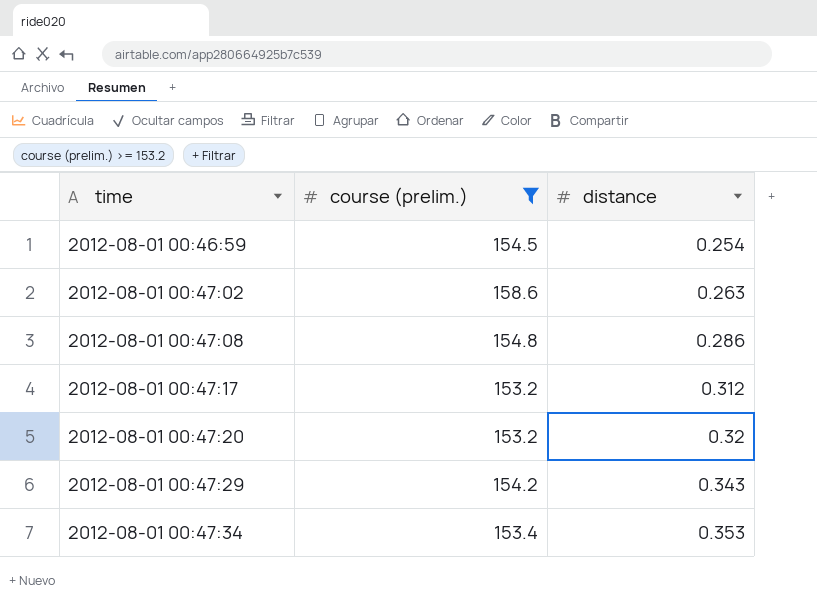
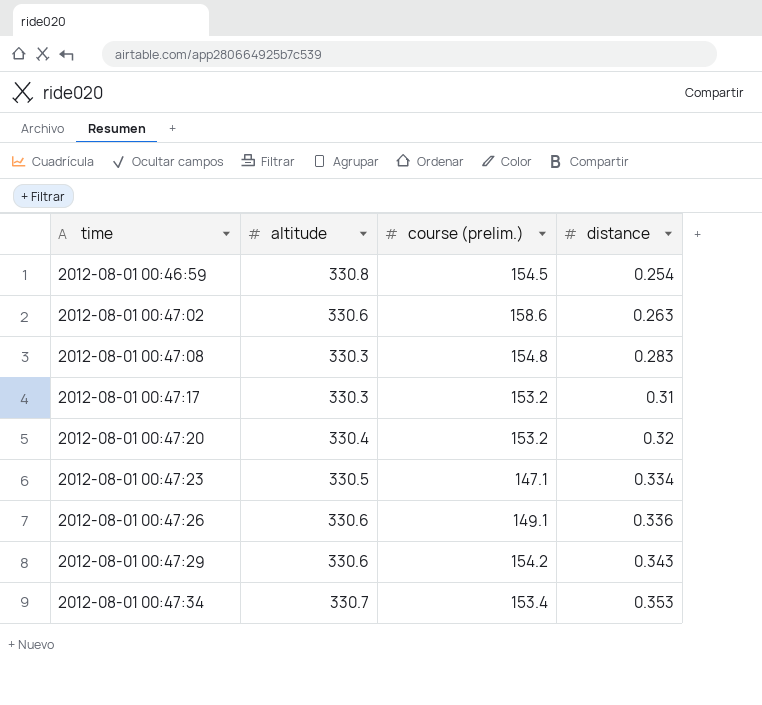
filter: course (prelim.) >= 153.2 -> none
column altitude | position: none -> 2
2012-08-01 00:47:08 | distance: 0.286 -> 0.283
2012-08-01 00:47:17 | distance: 0.312 -> 0.31

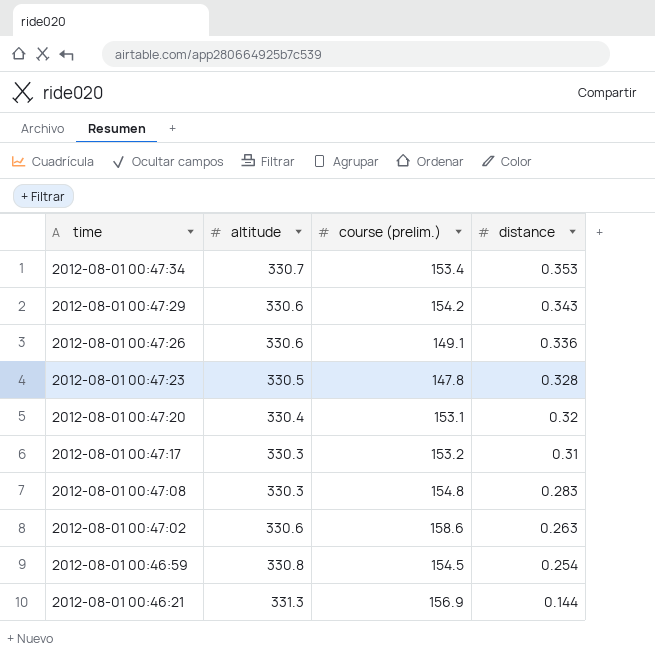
row order: time ascending -> time descending
2012-08-01 00:47:23 | course (prelim.): 147.1 -> 147.8
2012-08-01 00:47:23 | distance: 0.334 -> 0.328
2012-08-01 00:47:20 | course (prelim.): 153.2 -> 153.1
row 2012-08-01 00:46:21: none -> 331.3 | 156.9 | 0.144

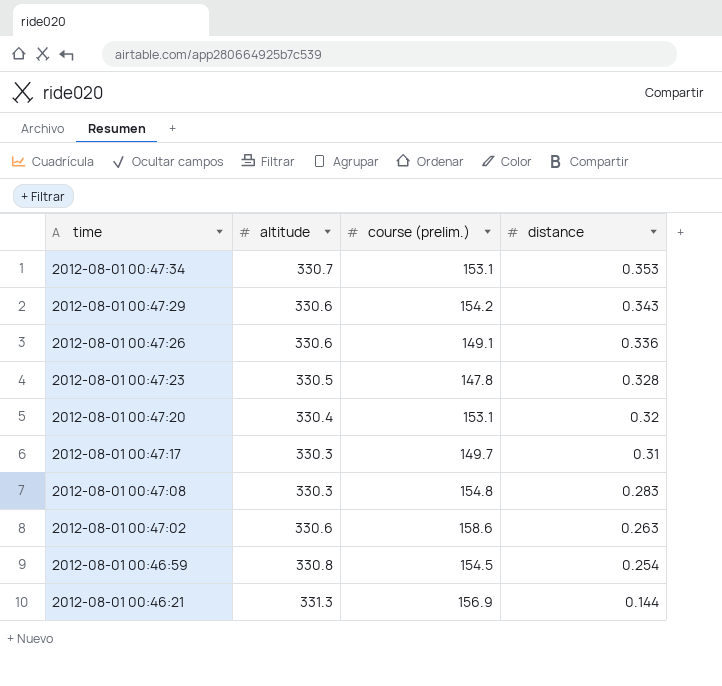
2012-08-01 00:47:34 | course (prelim.): 153.4 -> 153.1
2012-08-01 00:47:17 | course (prelim.): 153.2 -> 149.7

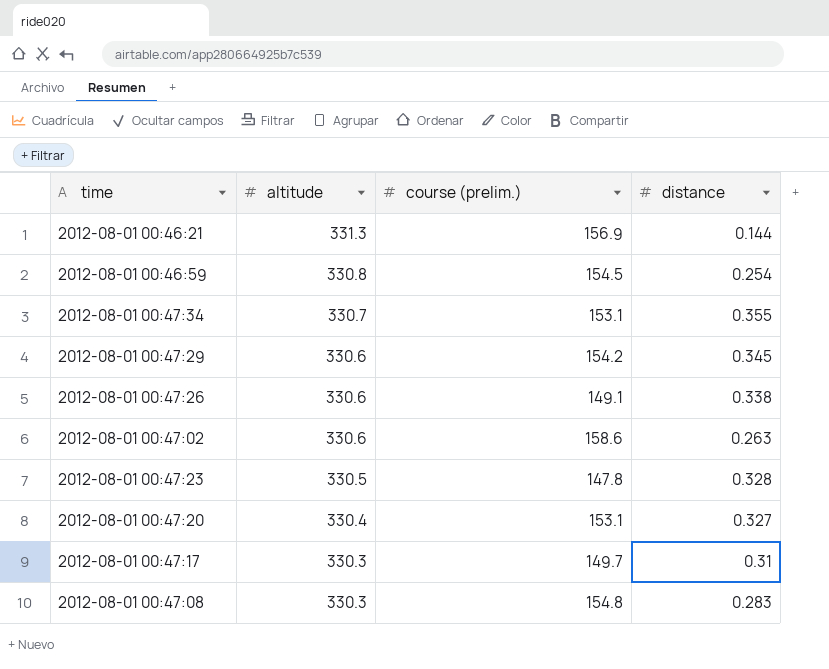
row order: time descending -> altitude descending
2012-08-01 00:47:34 | distance: 0.353 -> 0.355
2012-08-01 00:47:29 | distance: 0.343 -> 0.345
2012-08-01 00:47:26 | distance: 0.336 -> 0.338
2012-08-01 00:47:20 | distance: 0.32 -> 0.327

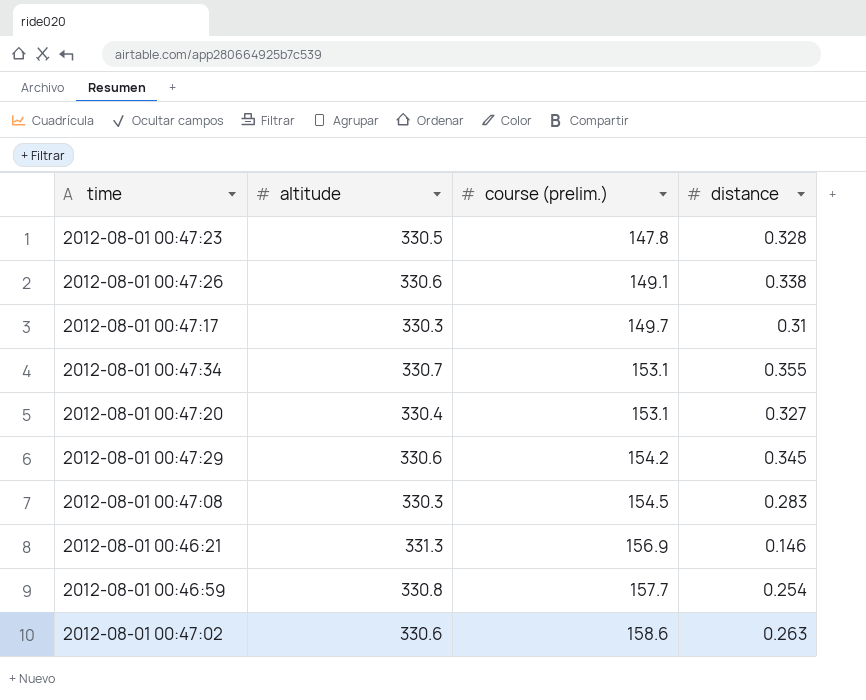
row order: altitude descending -> course (prelim.) ascending
2012-08-01 00:47:08 | course (prelim.): 154.8 -> 154.5
2012-08-01 00:46:21 | distance: 0.144 -> 0.146
2012-08-01 00:46:59 | course (prelim.): 154.5 -> 157.7

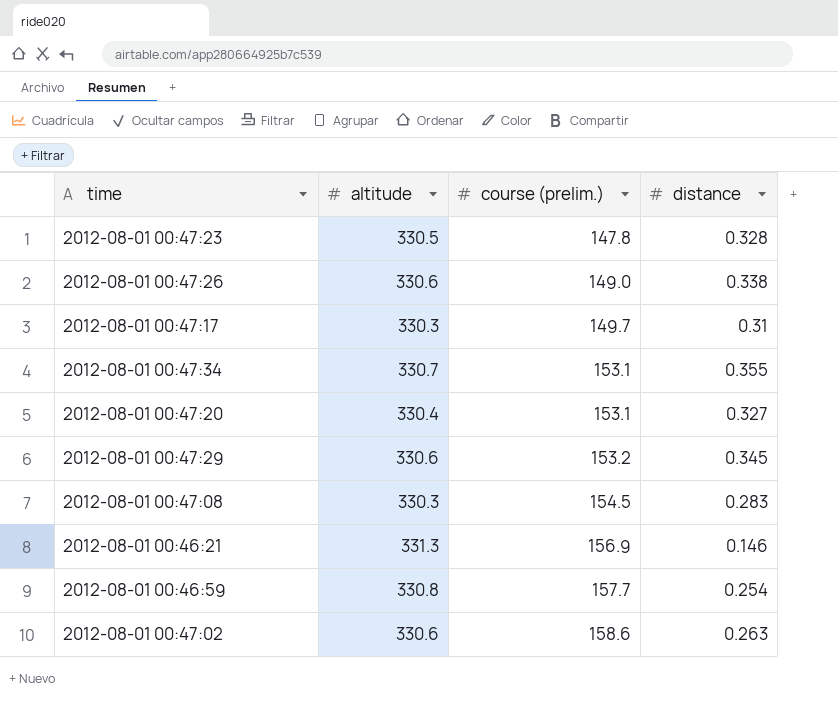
2012-08-01 00:47:26 | course (prelim.): 149.1 -> 149.0
2012-08-01 00:47:29 | course (prelim.): 154.2 -> 153.2

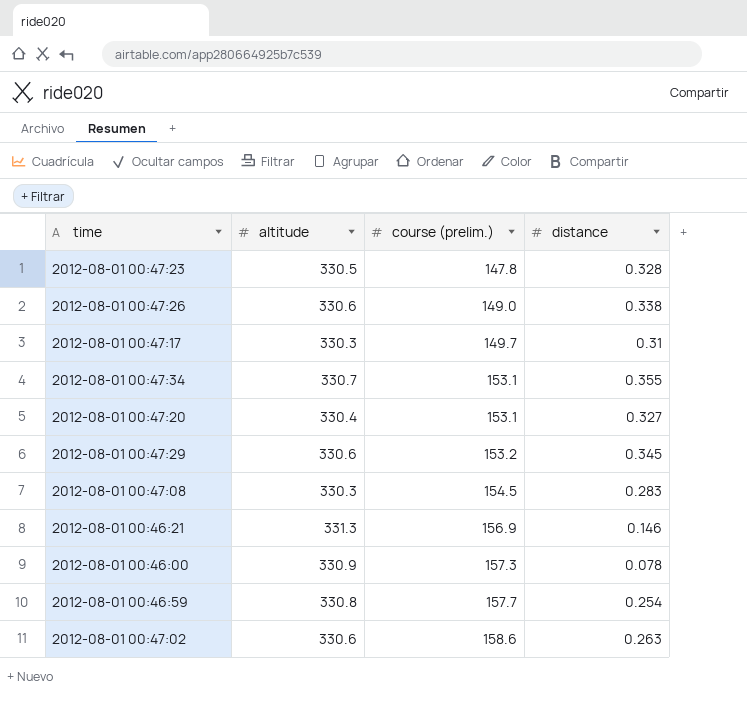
row 2012-08-01 00:46:00: none -> 330.9 | 157.3 | 0.078

